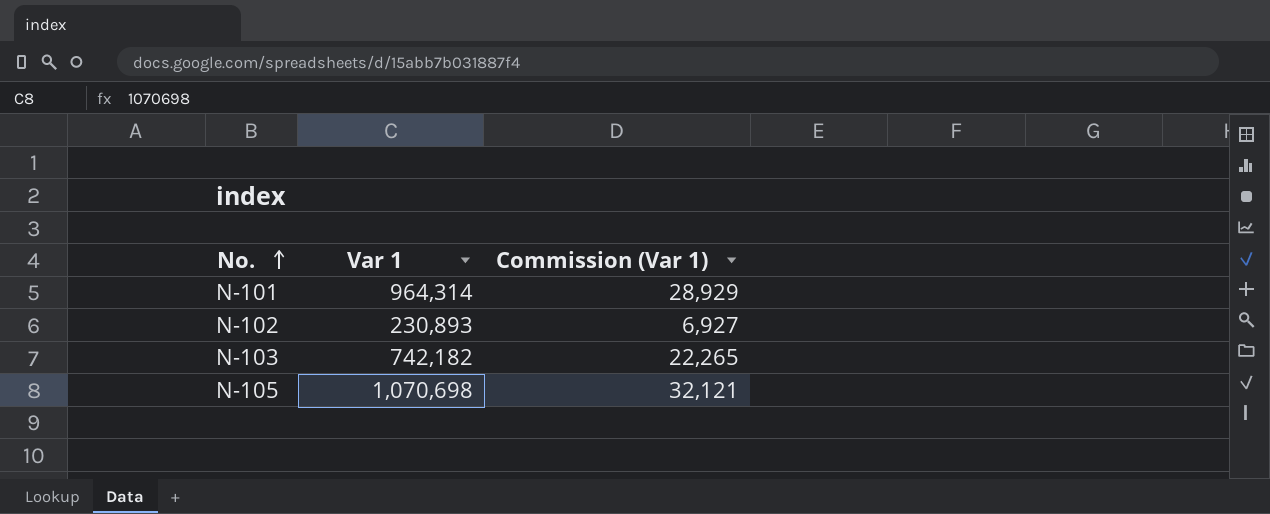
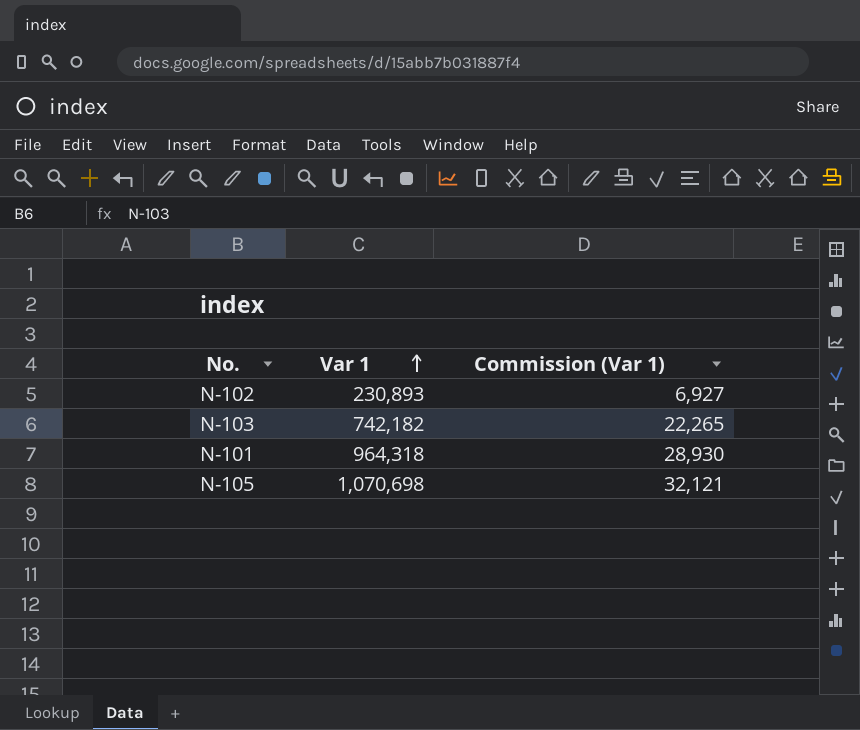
row order: No. ascending -> Var 1 ascending
N-101 | Var 1: 964,314 -> 964,318
N-101 | Commission (Var 1): 28,929 -> 28,930

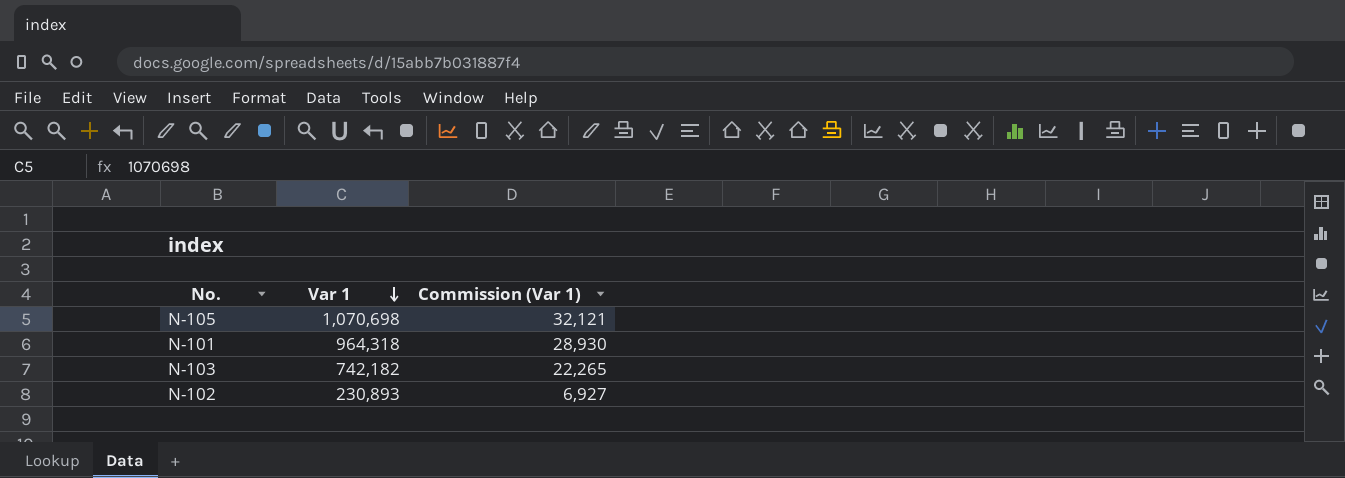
row order: Var 1 ascending -> Var 1 descending

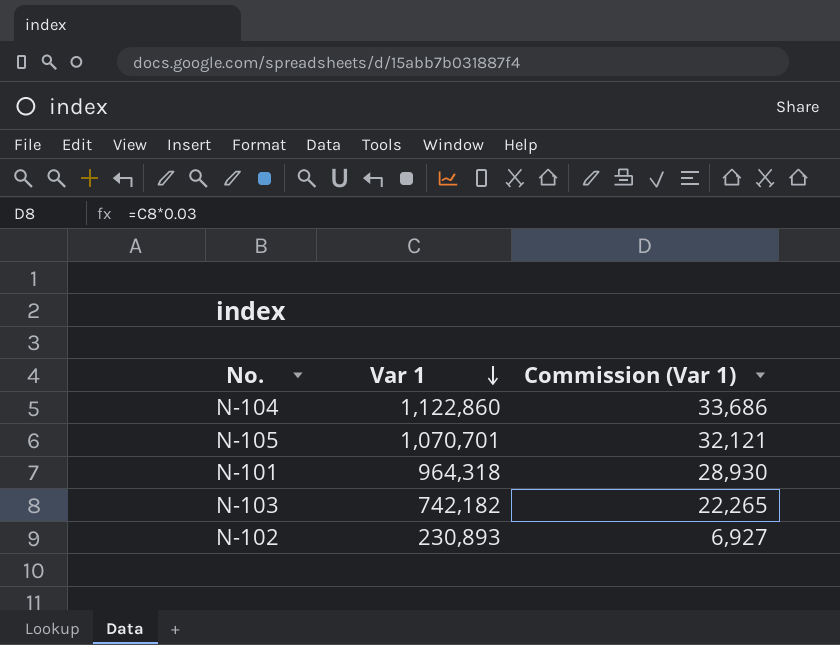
row N-104: none -> 1,122,860 | 33,686
N-105 | Var 1: 1,070,698 -> 1,070,701

